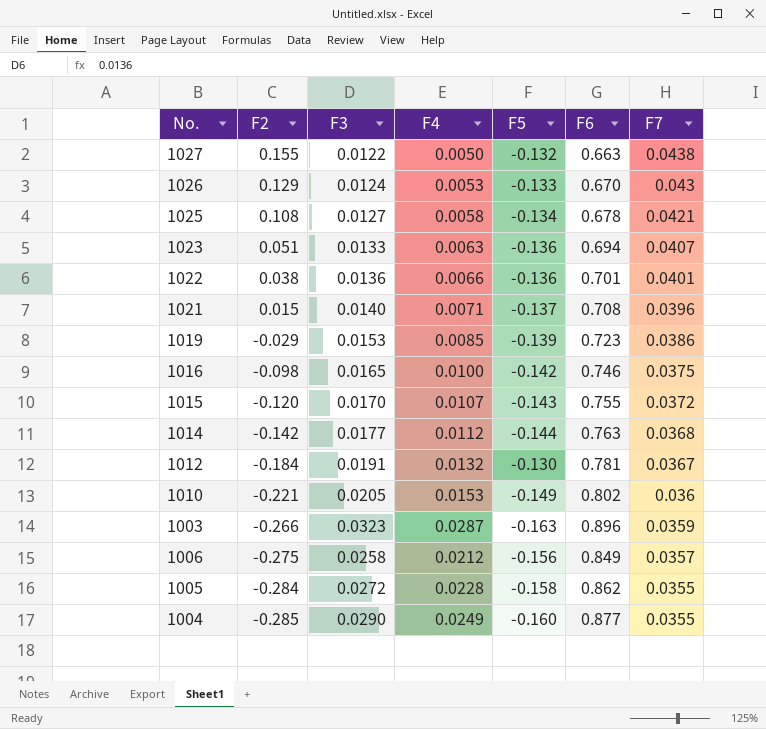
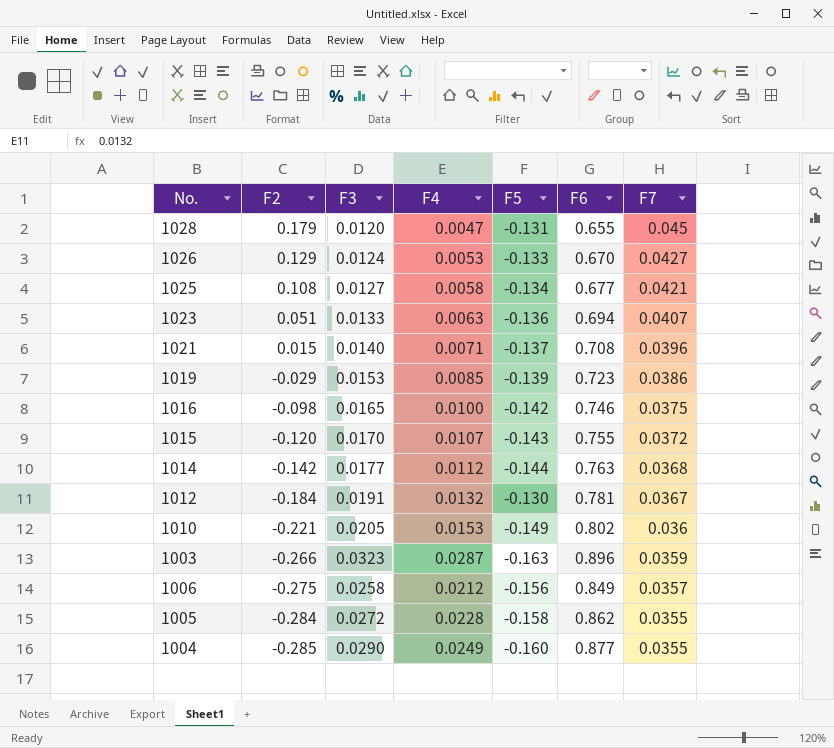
row 1027: 0.155 | 0.0122 | 0.0050 | -0.132 | 0.663 | 0.0438 -> none
row 1022: 0.038 | 0.0136 | 0.0066 | -0.136 | 0.701 | 0.0401 -> none
row 1028: none -> 0.179 | 0.0120 | 0.0047 | -0.131 | 0.655 | 0.045
1026 | F7: 0.043 -> 0.0427
1025 | F6: 0.678 -> 0.677

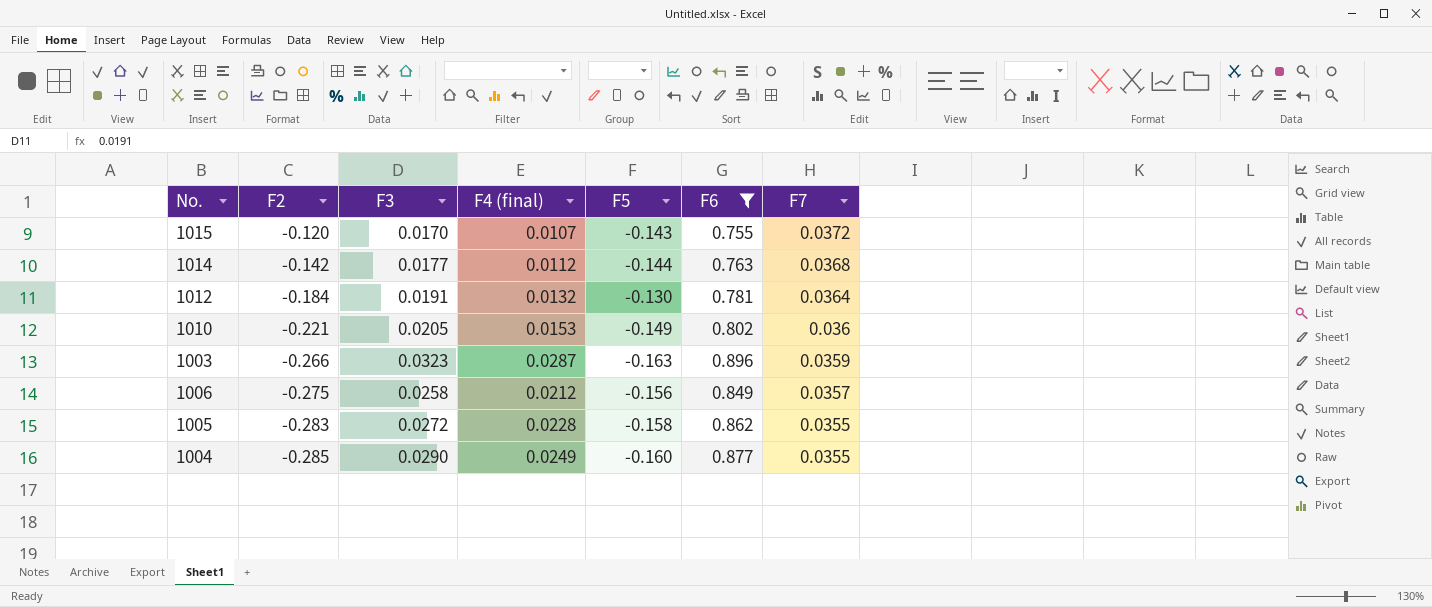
filter: none -> F6 >= 0.755
column name: F4 -> F4 (final)
1012 | F7: 0.0367 -> 0.0364
1005 | F2: -0.284 -> -0.283

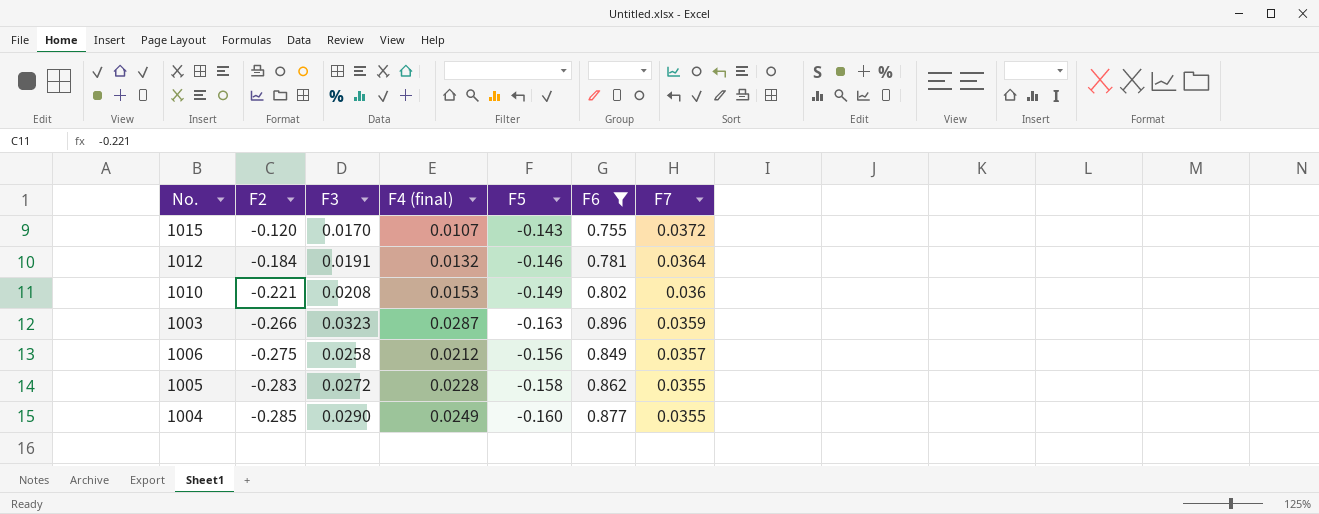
row 1014: -0.142 | 0.0177 | 0.0112 | -0.144 | 0.763 | 0.0368 -> none
1012 | F5: -0.130 -> -0.146
1010 | F3: 0.0205 -> 0.0208

